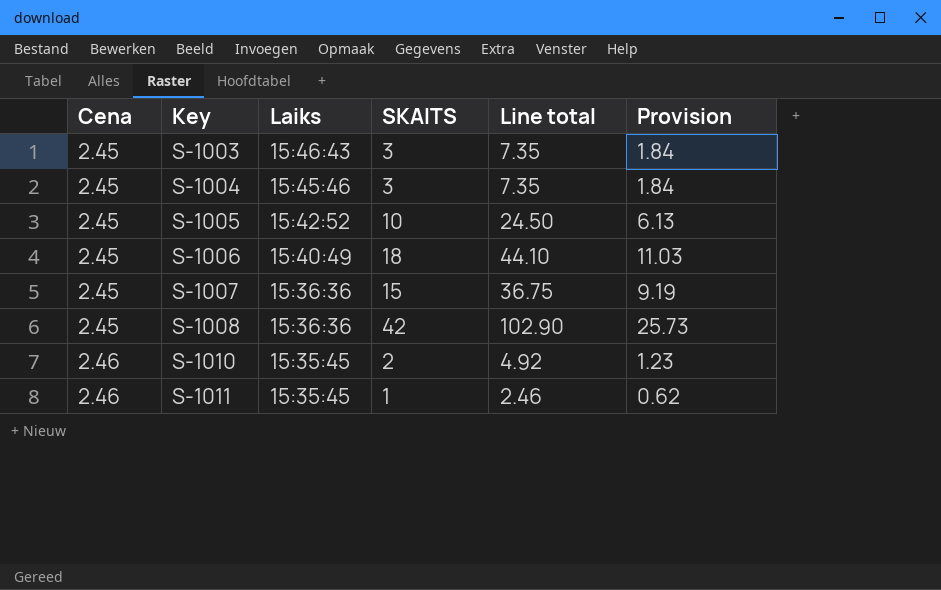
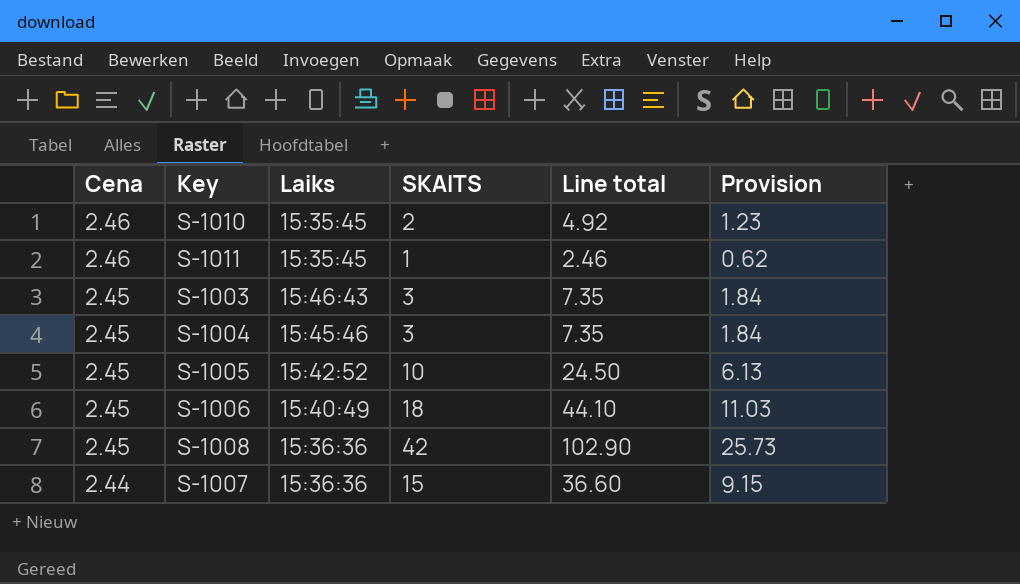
row order: Cena ascending -> Cena descending
S-1007 | Cena: 2.45 -> 2.44
S-1007 | Line total: 36.75 -> 36.60
S-1007 | Provision: 9.19 -> 9.15

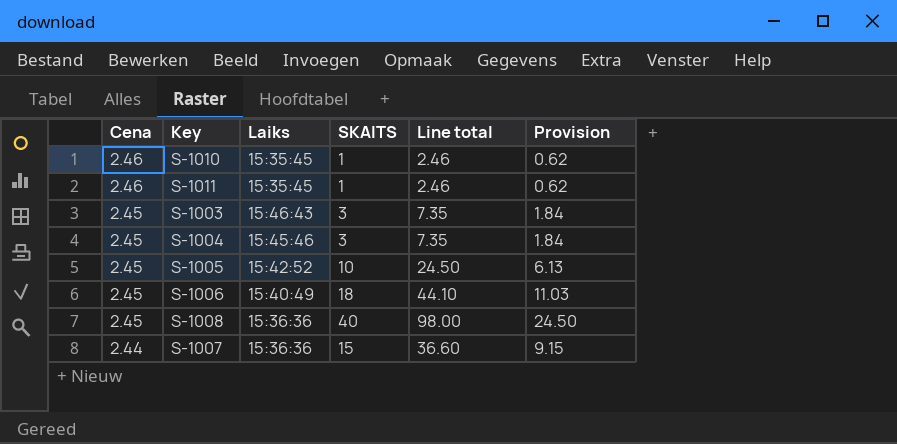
S-1010 | SKAITS: 2 -> 1
S-1010 | Line total: 4.92 -> 2.46
S-1010 | Provision: 1.23 -> 0.62
S-1008 | SKAITS: 42 -> 40
S-1008 | Line total: 102.90 -> 98.00
S-1008 | Provision: 25.73 -> 24.50

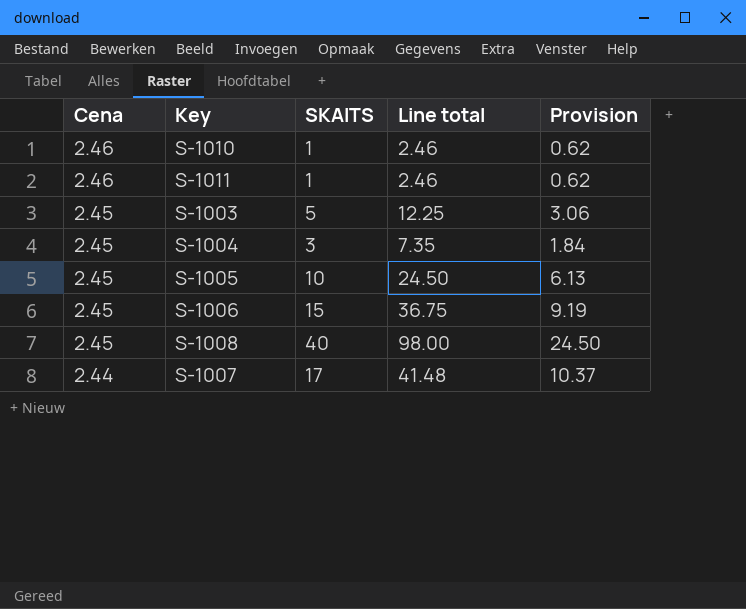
column Laiks | position: 3 -> none
S-1003 | SKAITS: 3 -> 5
S-1003 | Line total: 7.35 -> 12.25
S-1003 | Provision: 1.84 -> 3.06
S-1006 | SKAITS: 18 -> 15
S-1006 | Line total: 44.10 -> 36.75
S-1006 | Provision: 11.03 -> 9.19
S-1007 | SKAITS: 15 -> 17
S-1007 | Line total: 36.60 -> 41.48
S-1007 | Provision: 9.15 -> 10.37

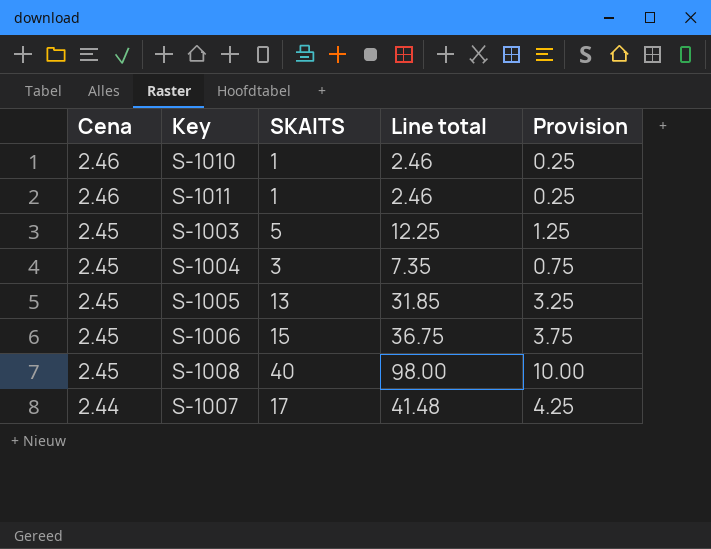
column Provision | formula: [Line total] * 0.25 -> [SKAITS] * 0.25
S-1005 | SKAITS: 10 -> 13
S-1005 | Line total: 24.50 -> 31.85

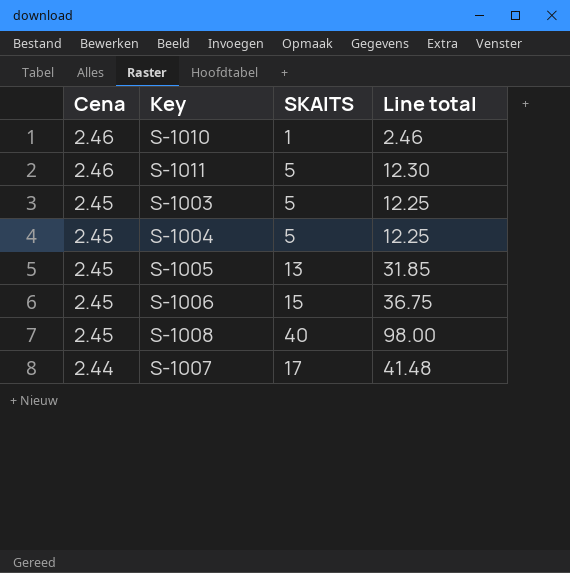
column Provision | formula: [SKAITS] * 0.25 -> none
S-1011 | SKAITS: 1 -> 5
S-1011 | Line total: 2.46 -> 12.30
S-1004 | SKAITS: 3 -> 5
S-1004 | Line total: 7.35 -> 12.25

